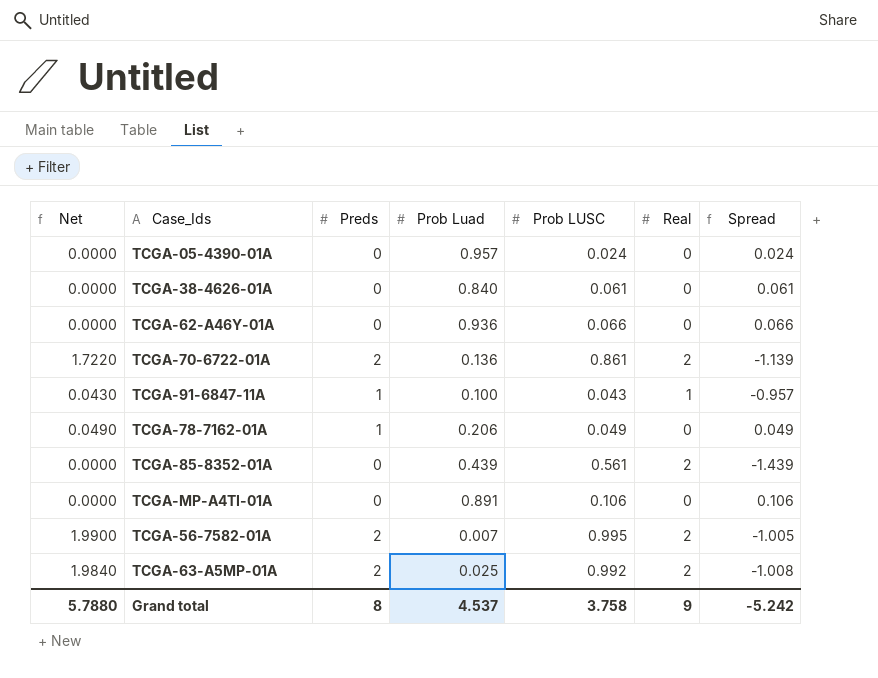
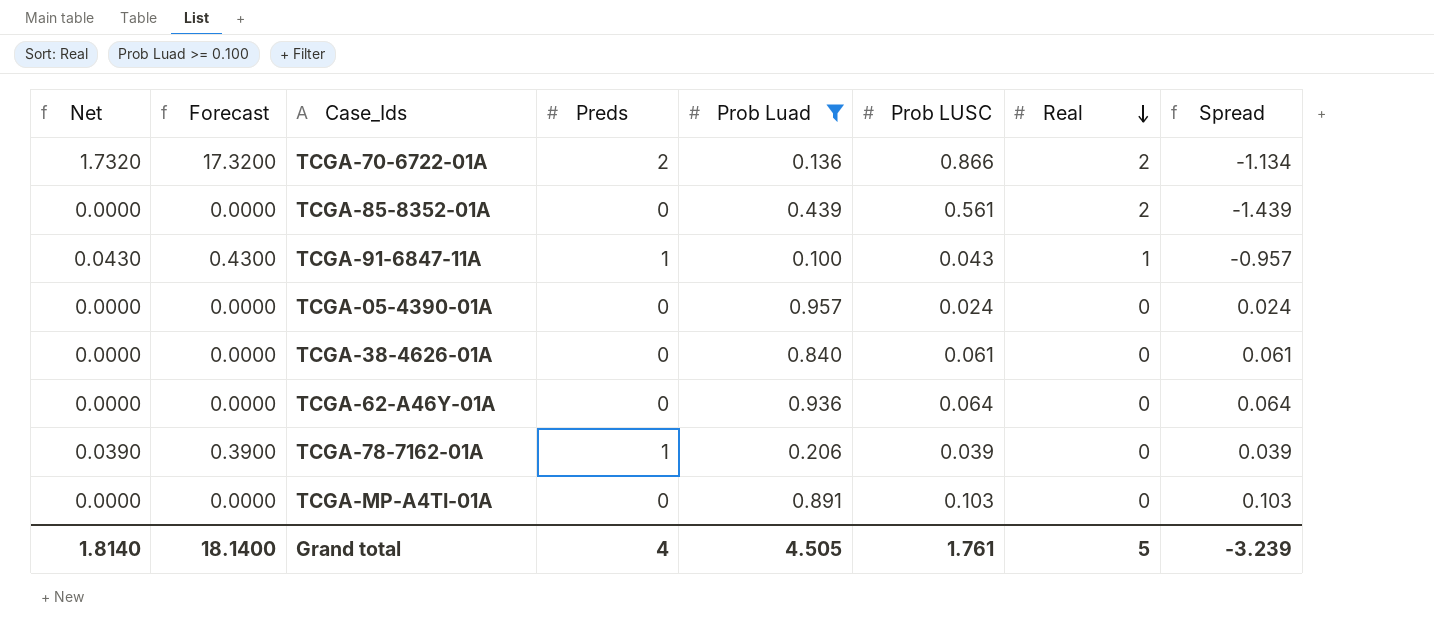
filter: none -> Prob Luad >= 0.100
row order: none -> Real descending
column Forecast | formula: none -> [Net] * 10
TCGA-70-6722-01A | Net: 1.7220 -> 1.7320
TCGA-70-6722-01A | Prob LUSC: 0.861 -> 0.866
TCGA-70-6722-01A | Spread: -1.139 -> -1.134
TCGA-62-A46Y-01A | Prob LUSC: 0.066 -> 0.064
TCGA-62-A46Y-01A | Spread: 0.066 -> 0.064
TCGA-78-7162-01A | Net: 0.0490 -> 0.0390
TCGA-78-7162-01A | Prob LUSC: 0.049 -> 0.039
TCGA-78-7162-01A | Spread: 0.049 -> 0.039
TCGA-MP-A4TI-01A | Prob LUSC: 0.106 -> 0.103
TCGA-MP-A4TI-01A | Spread: 0.106 -> 0.103
Grand total | Net: 5.7880 -> 1.8140
Grand total | Preds: 8 -> 4
Grand total | Prob Luad: 4.537 -> 4.505
Grand total | Prob LUSC: 3.758 -> 1.761
Grand total | Real: 9 -> 5
Grand total | Spread: -5.242 -> -3.239

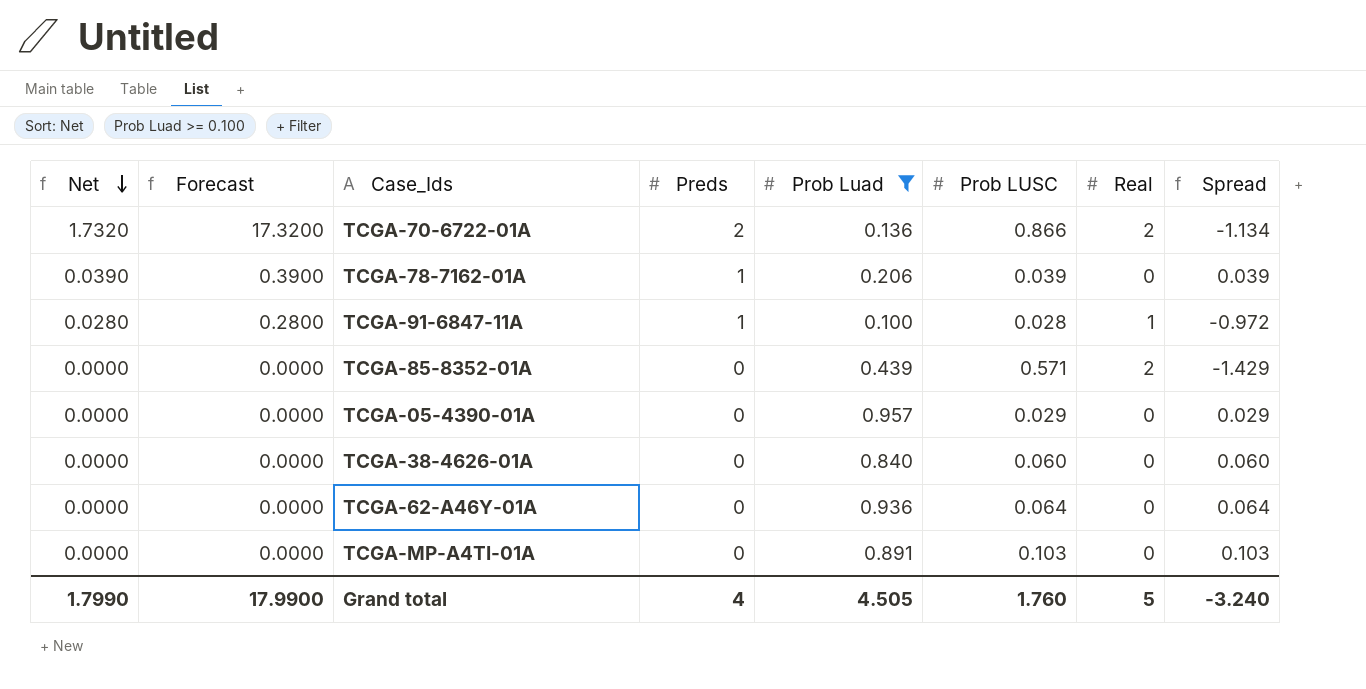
row order: Real descending -> Net descending
TCGA-91-6847-11A | Net: 0.0430 -> 0.0280
TCGA-91-6847-11A | Forecast: 0.4300 -> 0.2800
TCGA-91-6847-11A | Prob LUSC: 0.043 -> 0.028
TCGA-91-6847-11A | Spread: -0.957 -> -0.972
TCGA-85-8352-01A | Prob LUSC: 0.561 -> 0.571
TCGA-85-8352-01A | Spread: -1.439 -> -1.429
TCGA-05-4390-01A | Prob LUSC: 0.024 -> 0.029
TCGA-05-4390-01A | Spread: 0.024 -> 0.029
TCGA-38-4626-01A | Prob LUSC: 0.061 -> 0.060
TCGA-38-4626-01A | Spread: 0.061 -> 0.060
Grand total | Net: 1.8140 -> 1.7990
Grand total | Forecast: 18.1400 -> 17.9900
Grand total | Prob LUSC: 1.761 -> 1.760
Grand total | Spread: -3.239 -> -3.240

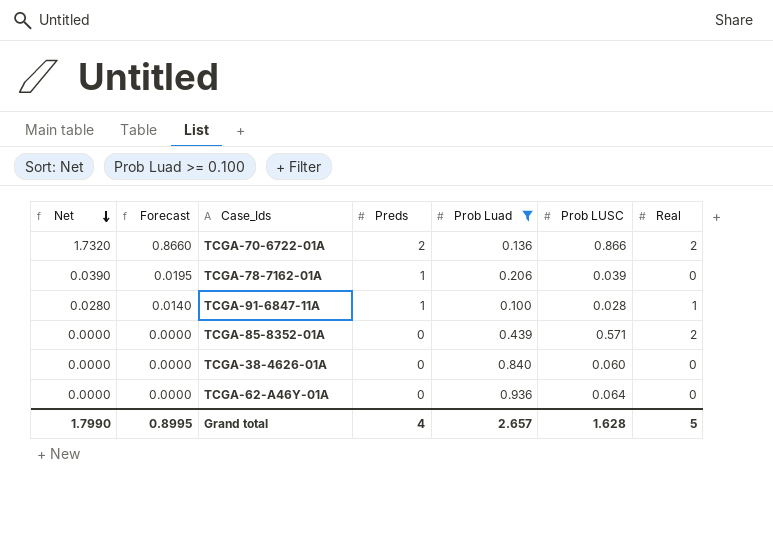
column Spread | formula: [Prob LUSC] - [Real] -> none
column Forecast | formula: [Net] * 10 -> [Net] * 0.5
row TCGA-05-4390-01A: 0.0000 | 0.0000 | 0 | 0.957 | 0.029 | 0 | 0.029 -> none
row TCGA-MP-A4TI-01A: 0.0000 | 0.0000 | 0 | 0.891 | 0.103 | 0 | 0.103 -> none
Grand total | Forecast: 17.9900 -> 0.8995
Grand total | Prob Luad: 4.505 -> 2.657
Grand total | Prob LUSC: 1.760 -> 1.628

